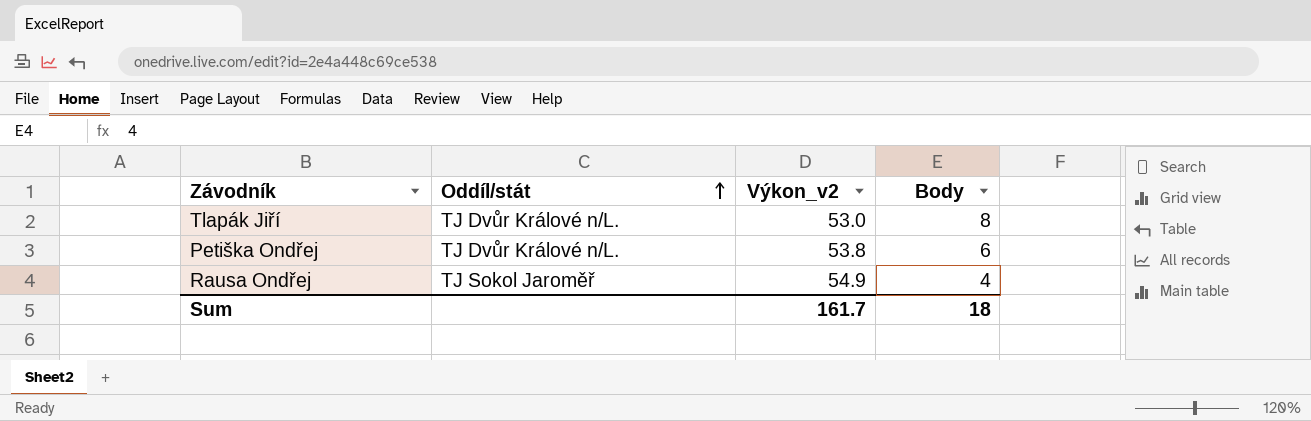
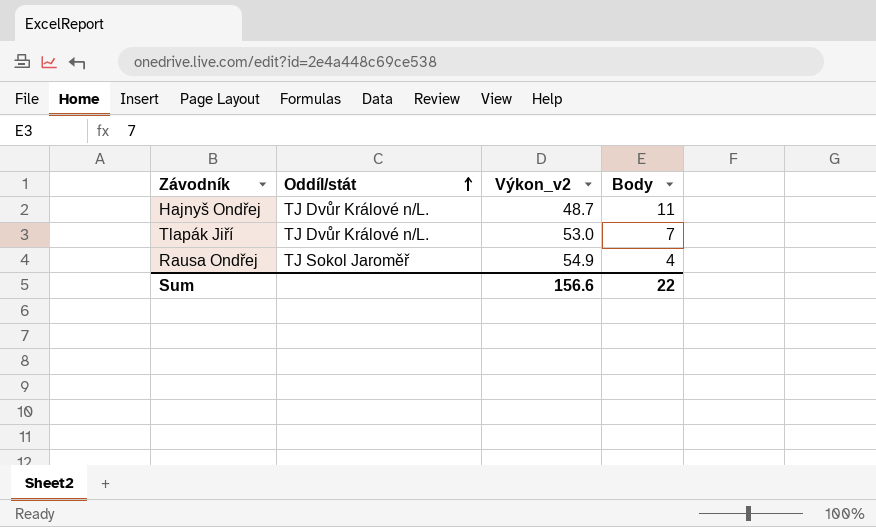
row Petiška Ondřej: TJ Dvůr Králové n/L. | 53.8 | 6 -> none
row Hajnyš Ondřej: none -> TJ Dvůr Králové n/L. | 48.7 | 11
Tlapák Jiří | Body: 8 -> 7
Sum | Výkon_v2: 161.7 -> 156.6
Sum | Body: 18 -> 22

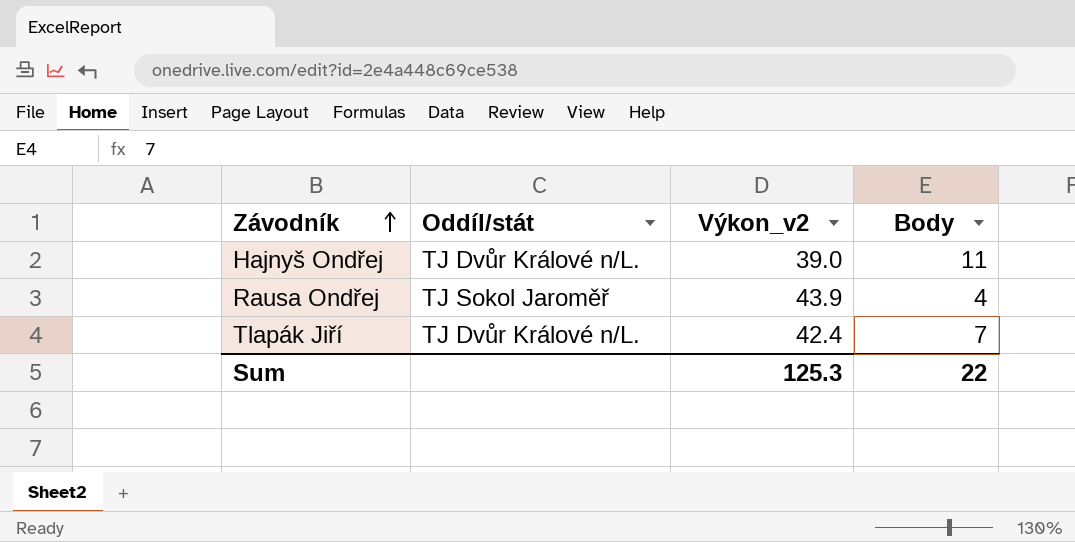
row order: Oddíl/stát ascending -> Závodník ascending
Hajnyš Ondřej | Výkon_v2: 48.7 -> 39.0
Rausa Ondřej | Výkon_v2: 54.9 -> 43.9
Tlapák Jiří | Výkon_v2: 53.0 -> 42.4
Sum | Výkon_v2: 156.6 -> 125.3

